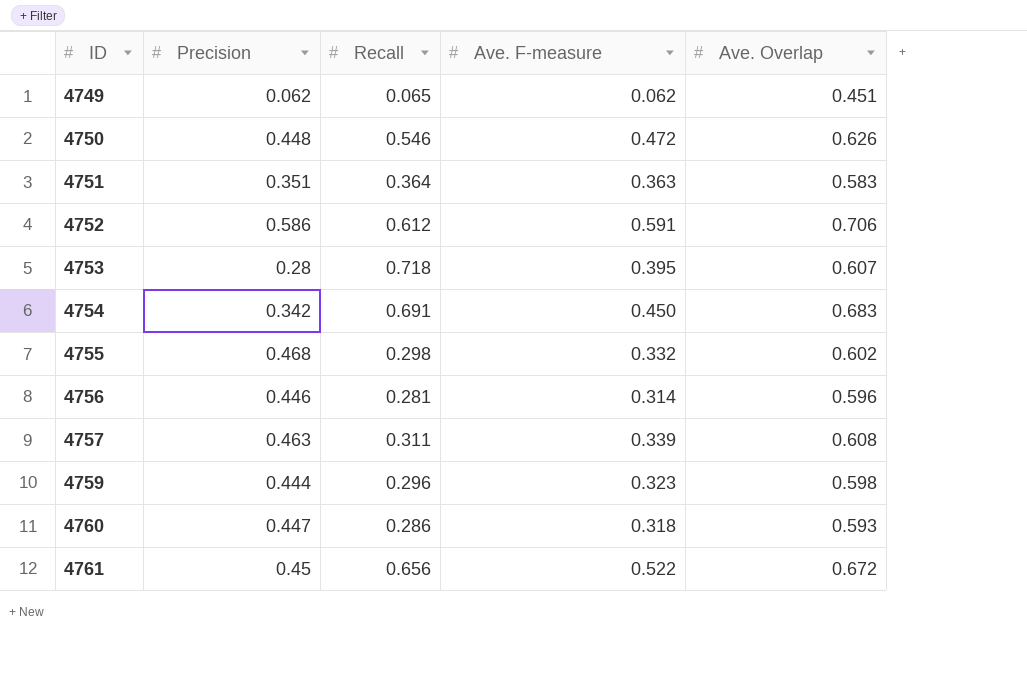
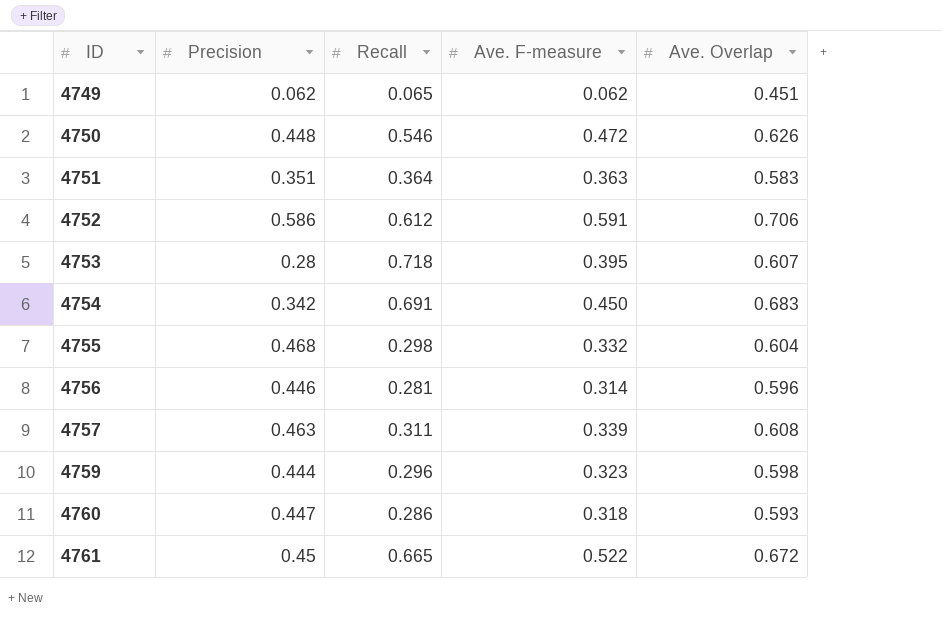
4755 | Ave. Overlap: 0.602 -> 0.604
4761 | Recall: 0.656 -> 0.665

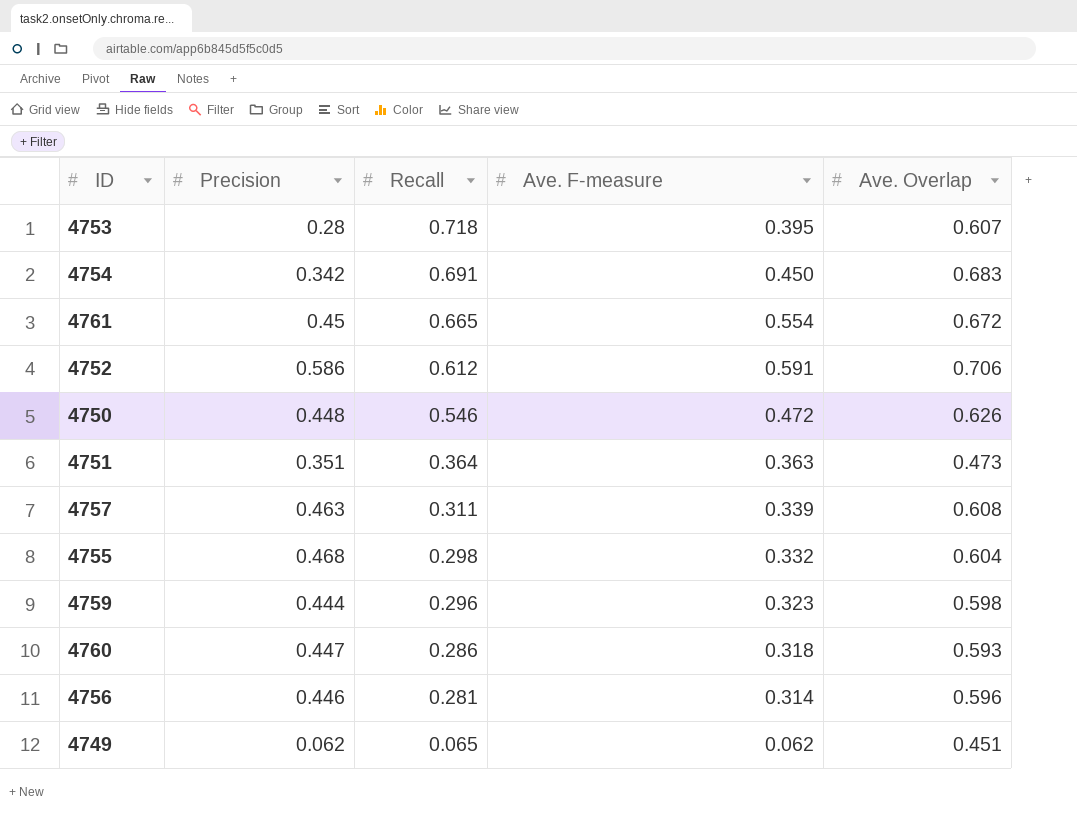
row order: ID ascending -> Recall descending
4761 | Ave. F-measure: 0.522 -> 0.554
4751 | Ave. Overlap: 0.583 -> 0.473

